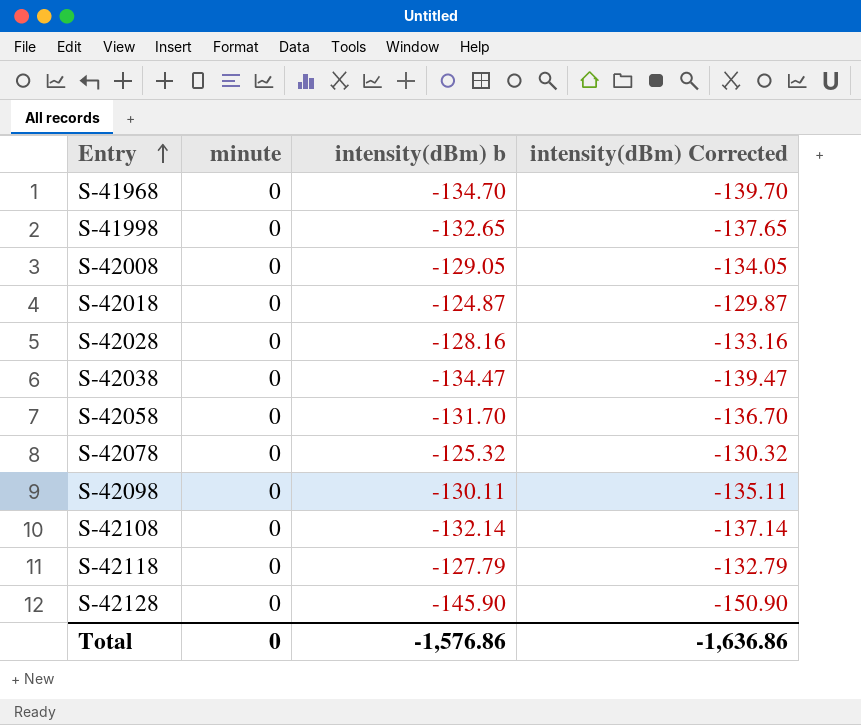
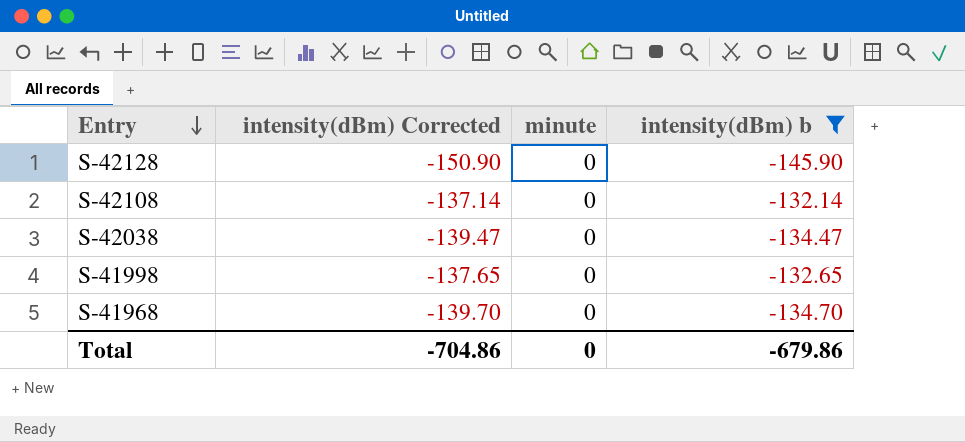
filter: none -> intensity(dBm) b <= -132.14
row order: Entry ascending -> Entry descending
column intensity(dBm) Corrected | position: 4 -> 2
Total | intensity(dBm) Corrected: -1,636.86 -> -704.86
Total | intensity(dBm) b: -1,576.86 -> -679.86

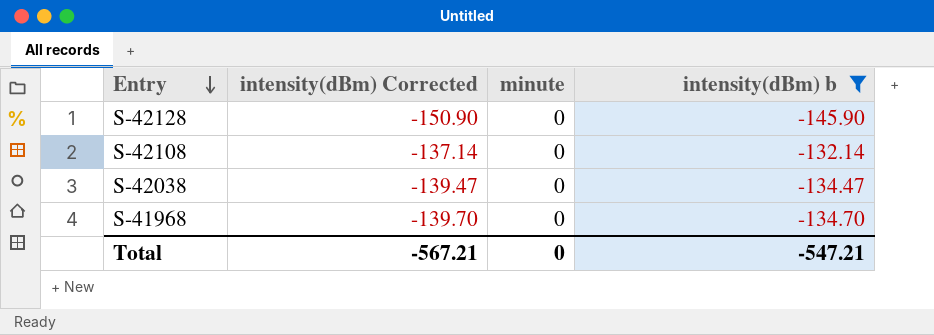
row S-41998: -137.65 | 0 | -132.65 -> none
Total | intensity(dBm) Corrected: -704.86 -> -567.21
Total | intensity(dBm) b: -679.86 -> -547.21

